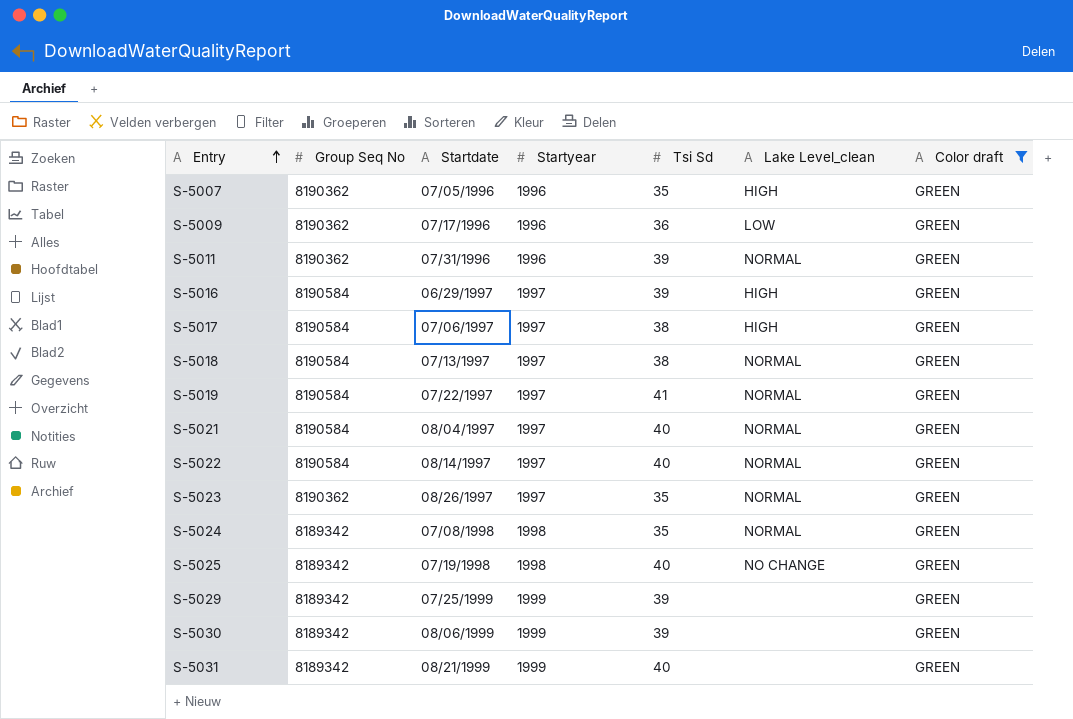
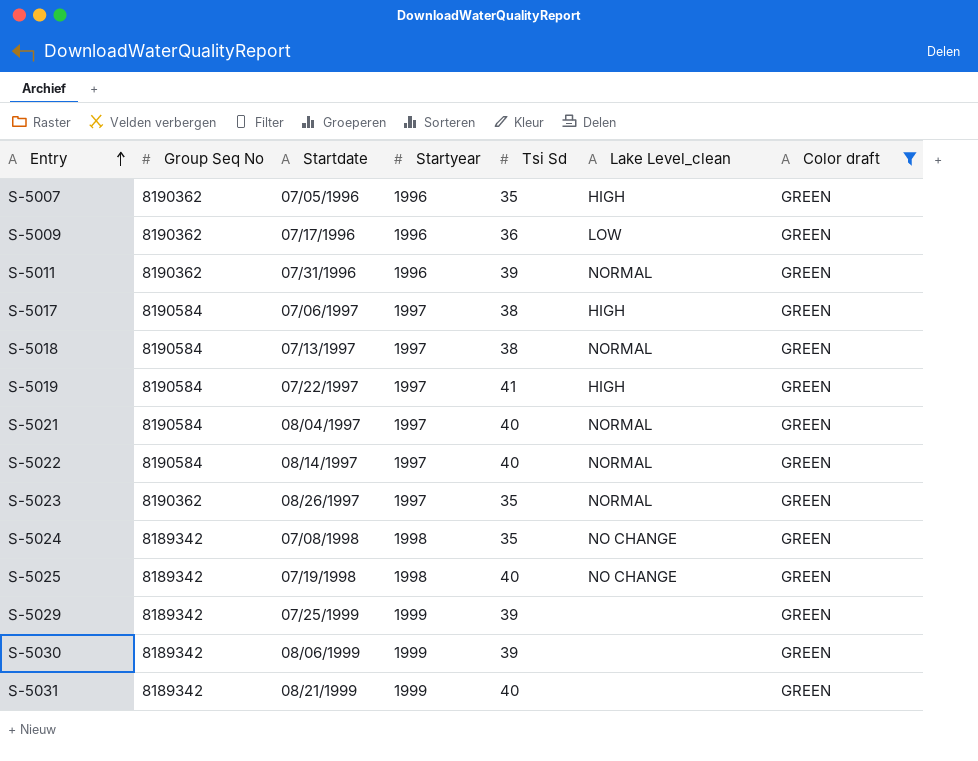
row S-5016: 8190584 | 06/29/1997 | 1997 | 39 | HIGH | GREEN -> none
S-5019 | Lake Level_clean: NORMAL -> HIGH
S-5024 | Lake Level_clean: NORMAL -> NO CHANGE

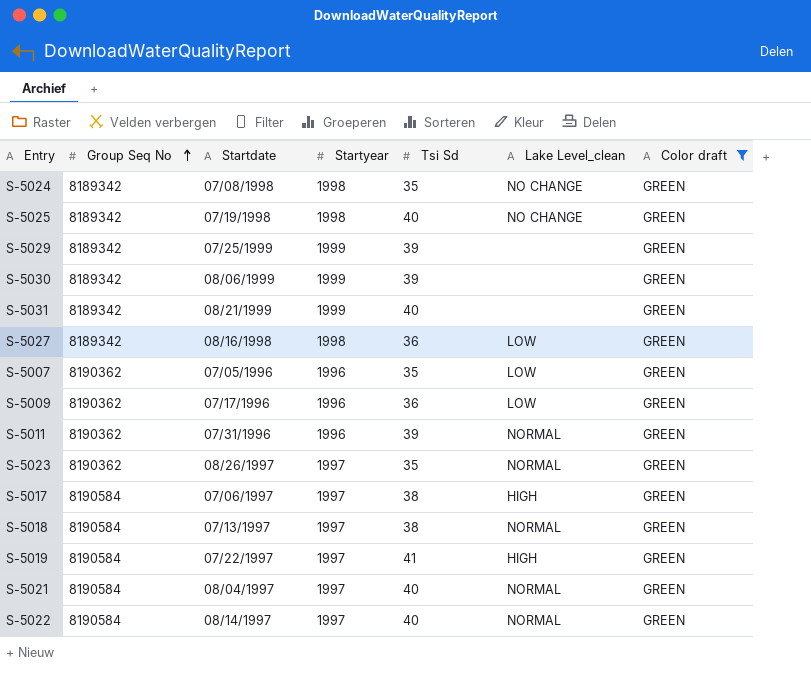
row order: Entry ascending -> Group Seq No ascending
row S-5027: none -> 8189342 | 08/16/1998 | 1998 | 36 | LOW | GREEN
S-5007 | Lake Level_clean: HIGH -> LOW

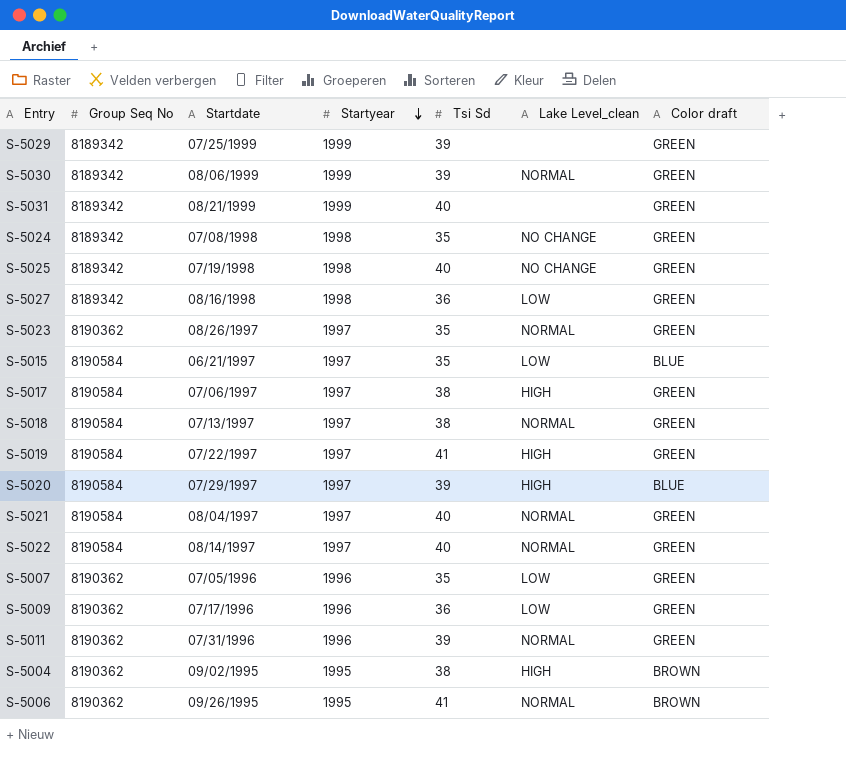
filter: Color draft = GREEN -> none
row order: Group Seq No ascending -> Startyear descending
S-5030 | Lake Level_clean: none -> NORMAL

